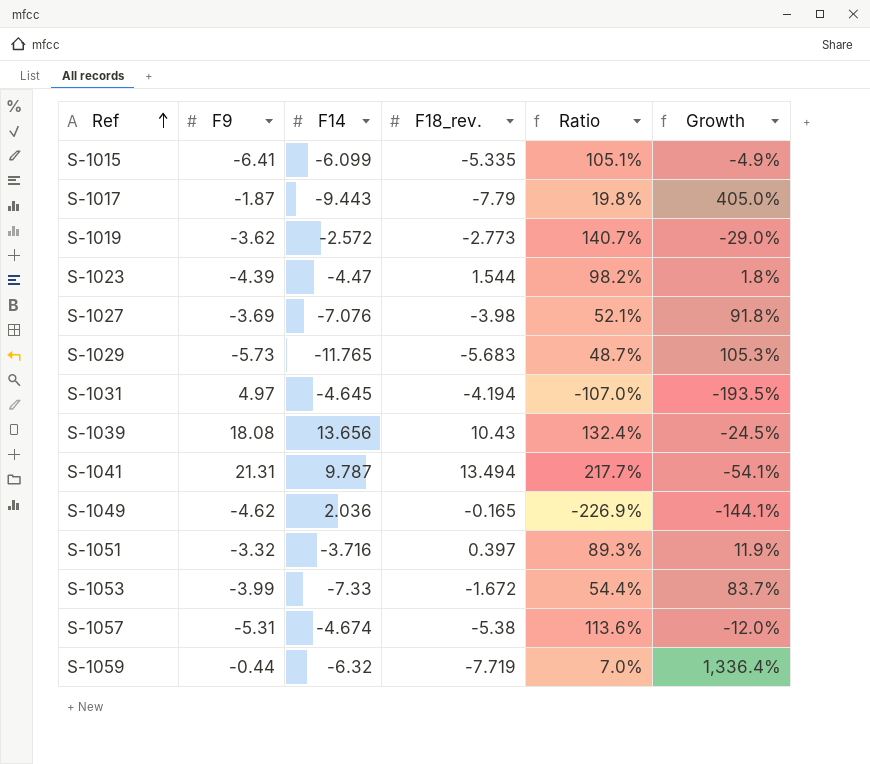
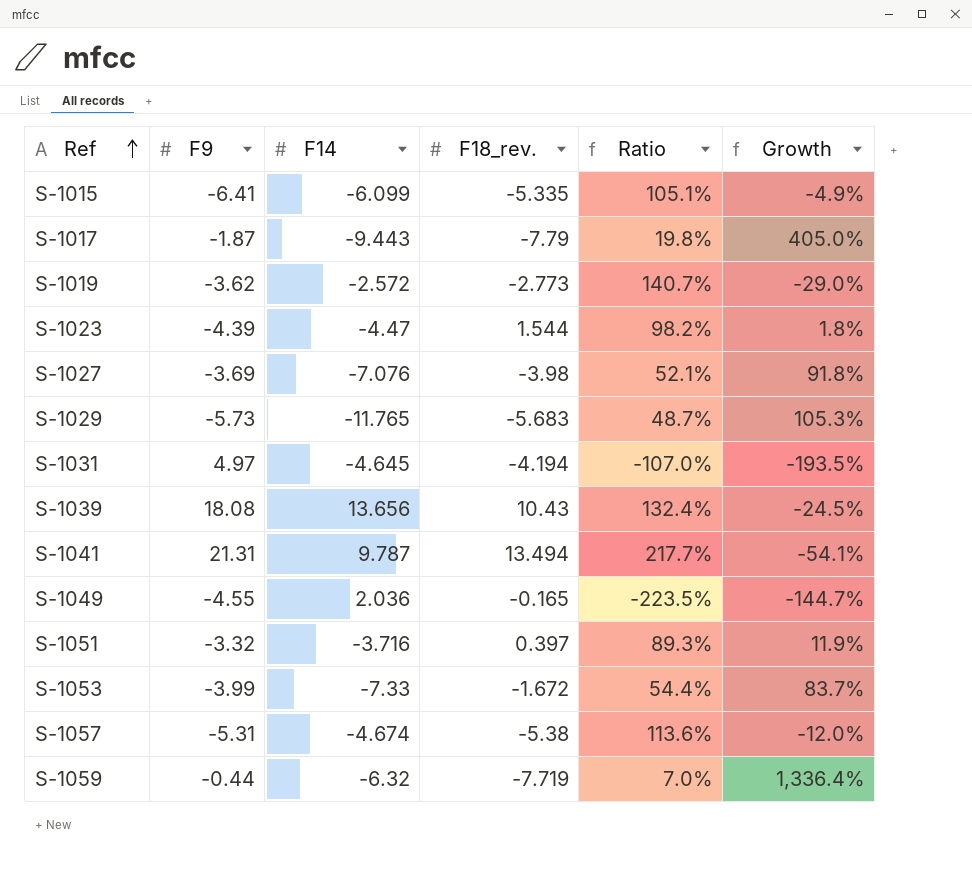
S-1049 | F9: -4.62 -> -4.55
S-1049 | Ratio: -226.9% -> -223.5%
S-1049 | Growth: -144.1% -> -144.7%

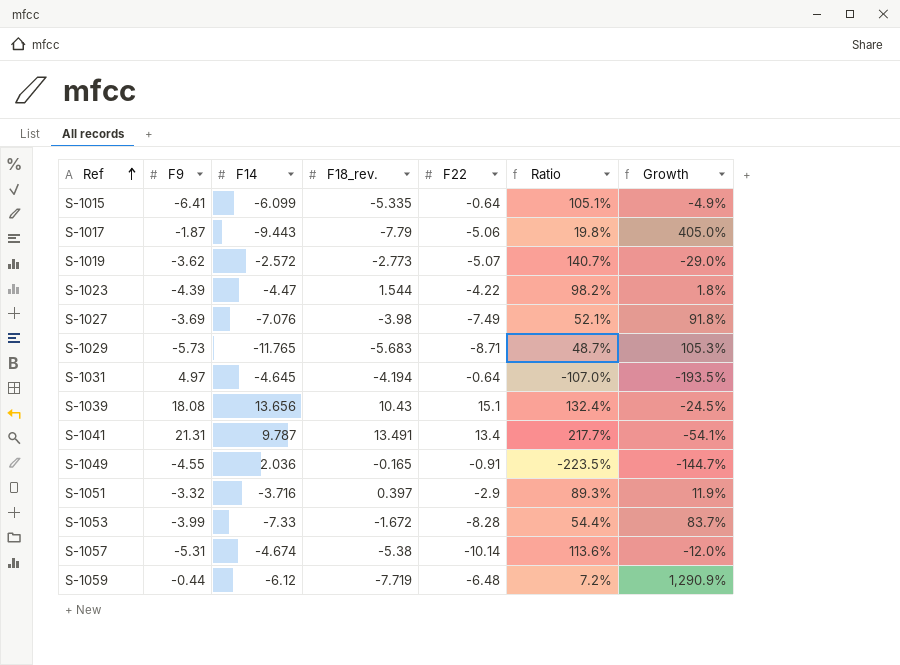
column F22 | position: none -> 5
S-1041 | F18_rev.: 13.494 -> 13.491
S-1059 | F14: -6.32 -> -6.12
S-1059 | Ratio: 7.0% -> 7.2%
S-1059 | Growth: 1,336.4% -> 1,290.9%

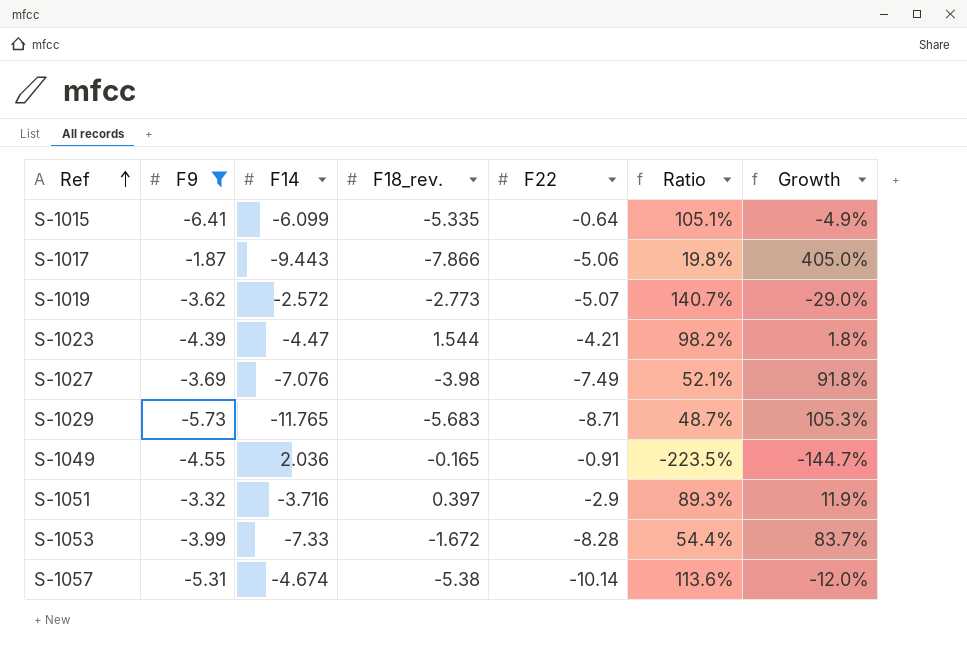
filter: none -> F9 <= -1.87
S-1017 | F18_rev.: -7.79 -> -7.866
S-1023 | F22: -4.22 -> -4.21

